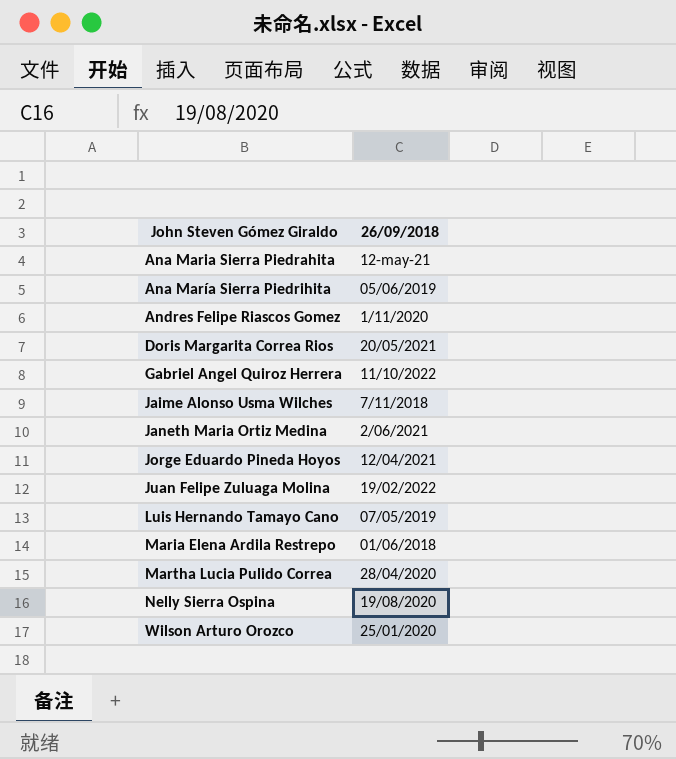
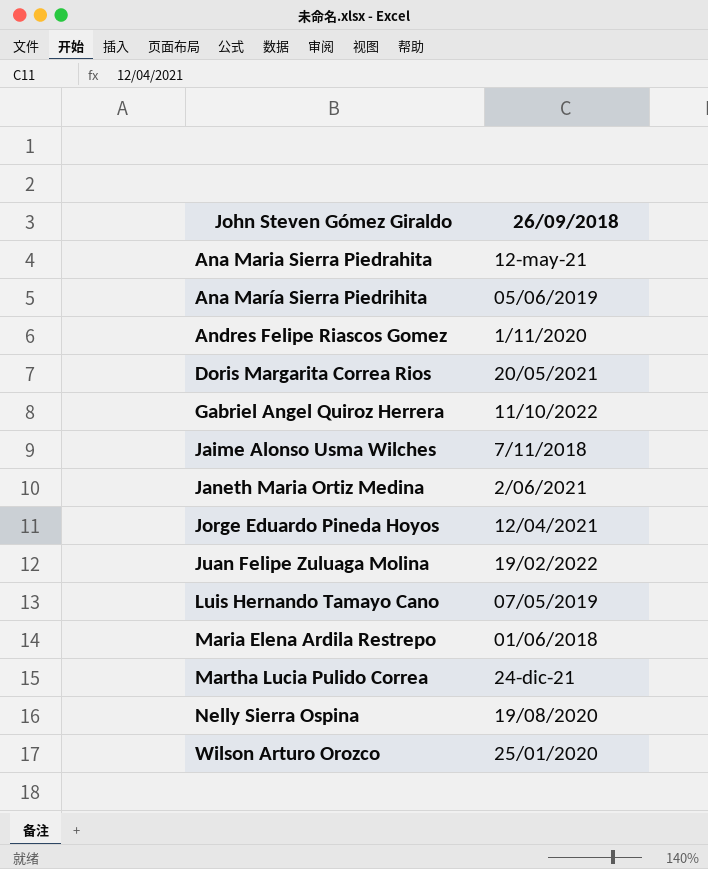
Martha Lucia Pulido Correa | 26/09/2018: 28/04/2020 -> 24-dic-21

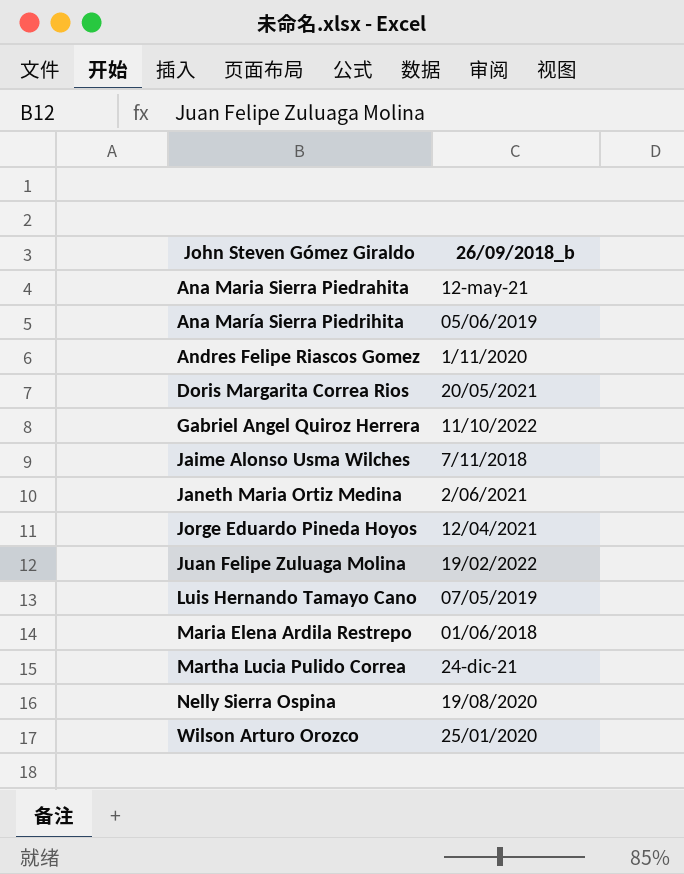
column name: 26/09/2018 -> 26/09/2018_b

